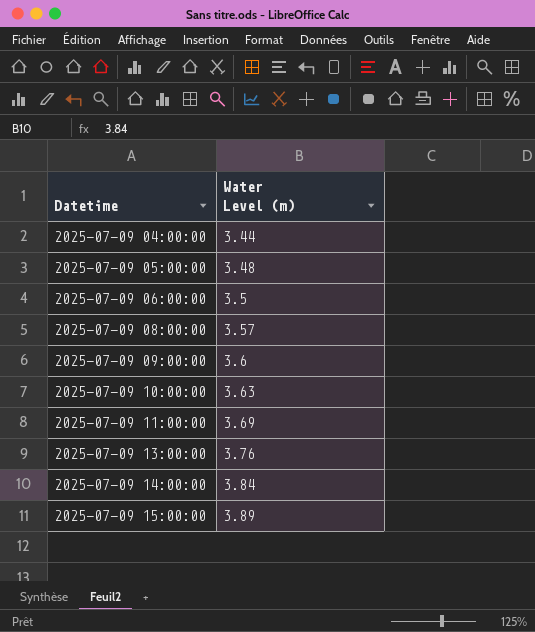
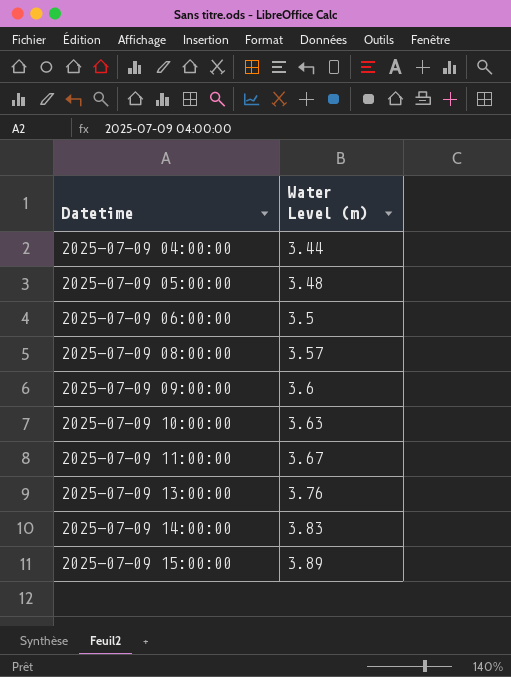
2025-07-09 11:00:00 | Water Level (m): 3.69 -> 3.67
2025-07-09 14:00:00 | Water Level (m): 3.84 -> 3.83

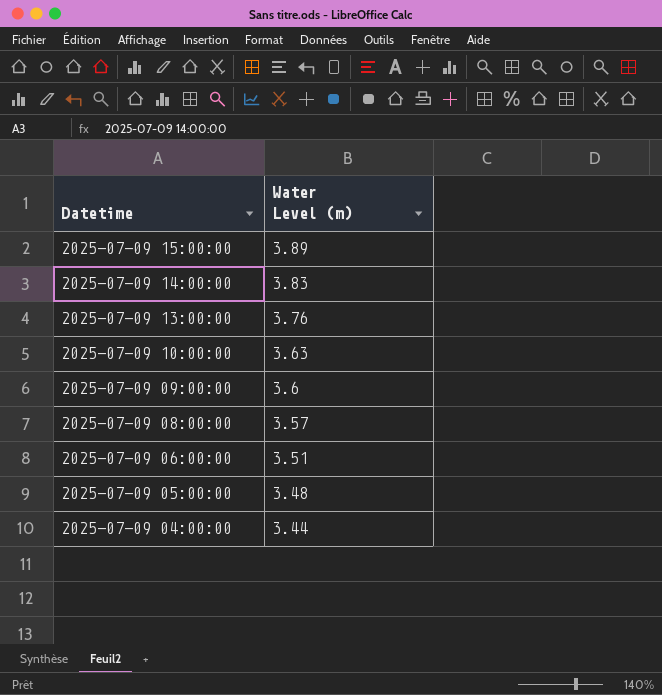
row order: Datetime ascending -> Datetime descending
row 2025-07-09 11:00:00: 3.67 -> none
2025-07-09 06:00:00 | Water Level (m): 3.5 -> 3.51

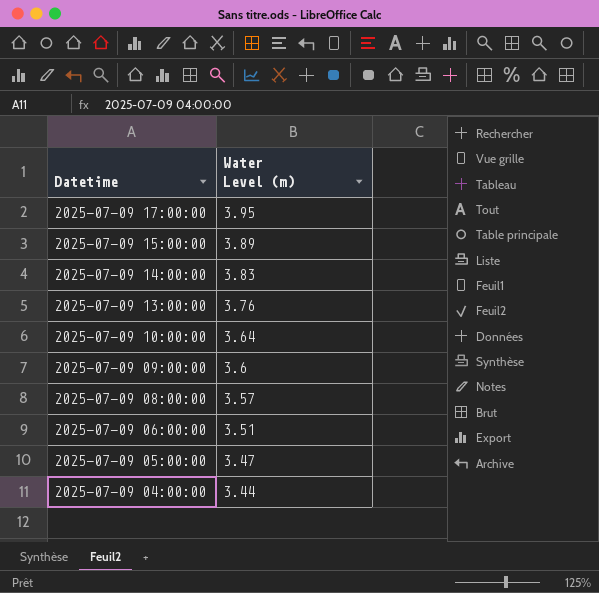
row 2025-07-09 17:00:00: none -> 3.95
2025-07-09 10:00:00 | Water Level (m): 3.63 -> 3.64
2025-07-09 05:00:00 | Water Level (m): 3.48 -> 3.47

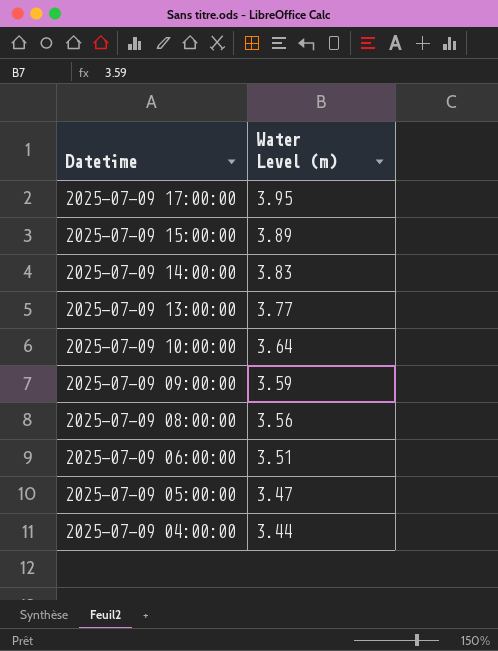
2025-07-09 13:00:00 | Water Level (m): 3.76 -> 3.77
2025-07-09 09:00:00 | Water Level (m): 3.6 -> 3.59
2025-07-09 08:00:00 | Water Level (m): 3.57 -> 3.56

